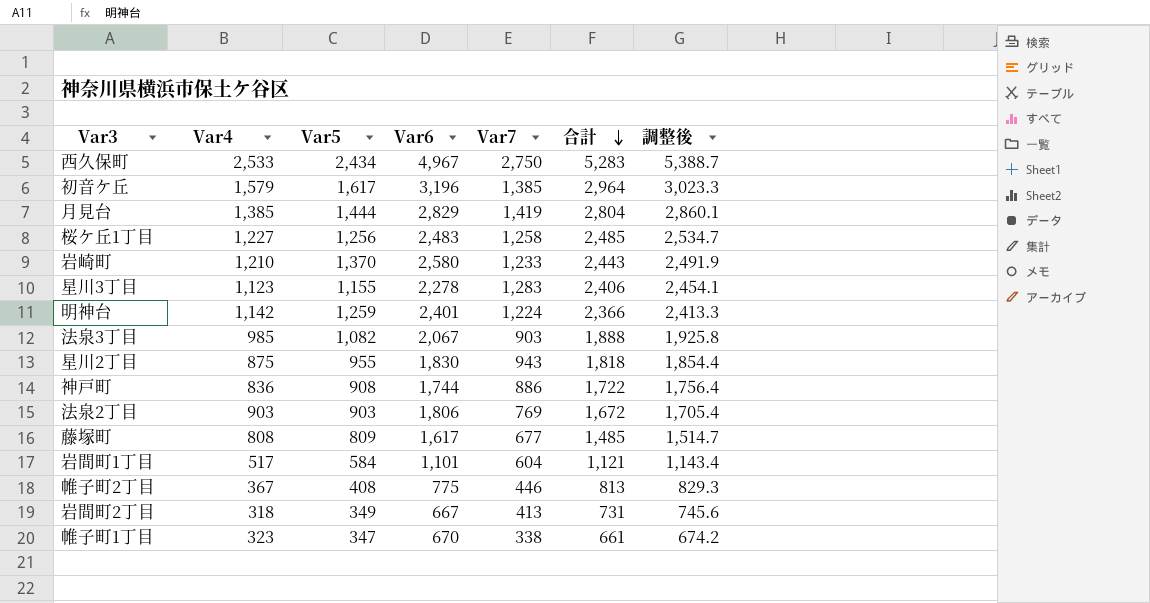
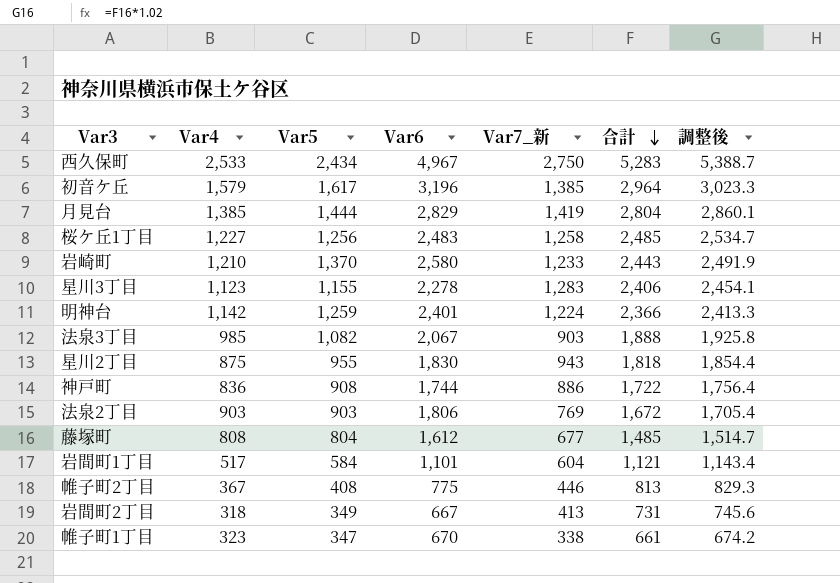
column name: Var7 -> Var7_新
藤塚町 | Var5: 809 -> 804
藤塚町 | Var6: 1,617 -> 1,612

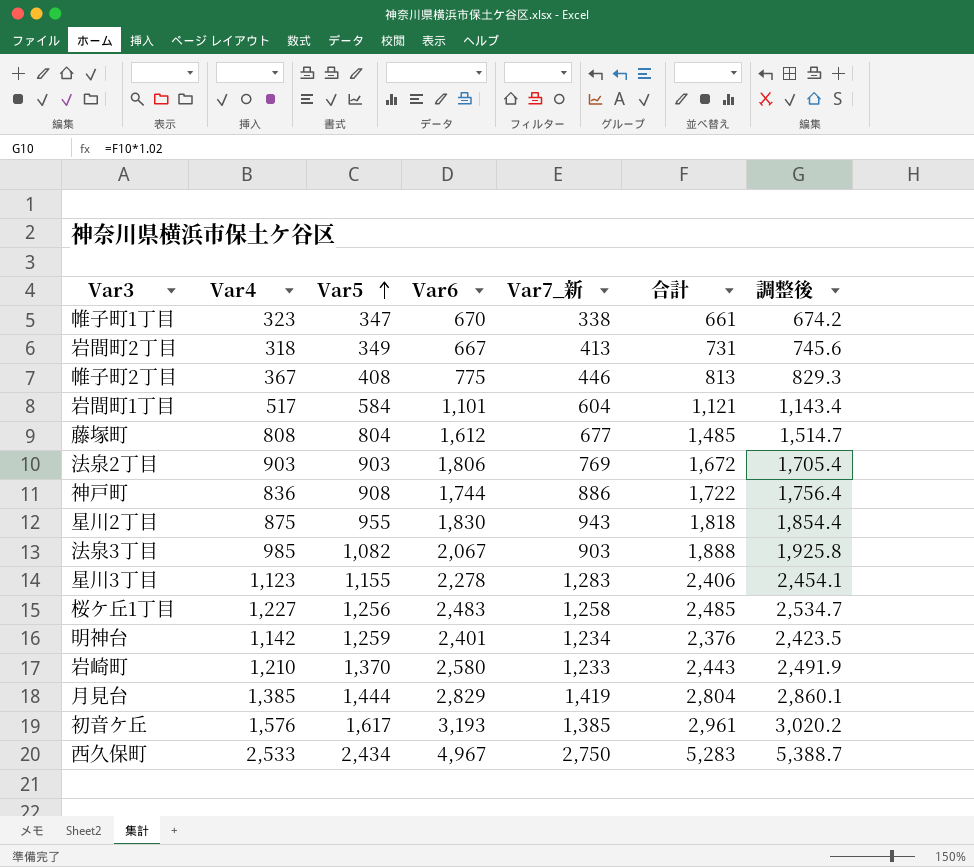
row order: 合計 descending -> Var5 ascending
明神台 | Var7_新: 1,224 -> 1,234
明神台 | 合計: 2,366 -> 2,376
明神台 | 調整後: 2,413.3 -> 2,423.5
初音ケ丘 | Var4: 1,579 -> 1,576
初音ケ丘 | Var6: 3,196 -> 3,193
初音ケ丘 | 合計: 2,964 -> 2,961
初音ケ丘 | 調整後: 3,023.3 -> 3,020.2

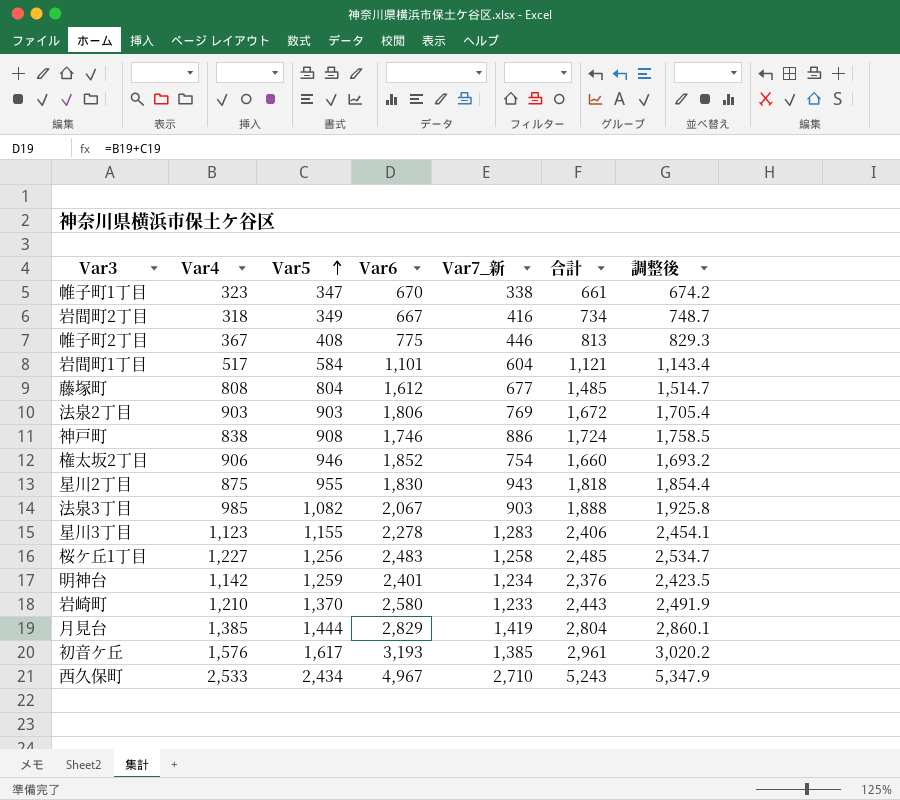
岩間町2丁目 | Var7_新: 413 -> 416
岩間町2丁目 | 合計: 731 -> 734
岩間町2丁目 | 調整後: 745.6 -> 748.7
神戸町 | Var4: 836 -> 838
神戸町 | Var6: 1,744 -> 1,746
神戸町 | 合計: 1,722 -> 1,724
神戸町 | 調整後: 1,756.4 -> 1,758.5
row 権太坂2丁目: none -> 906 | 946 | 1,852 | 754 | 1,660 | 1,693.2
西久保町 | Var7_新: 2,750 -> 2,710
西久保町 | 合計: 5,283 -> 5,243
西久保町 | 調整後: 5,388.7 -> 5,347.9

